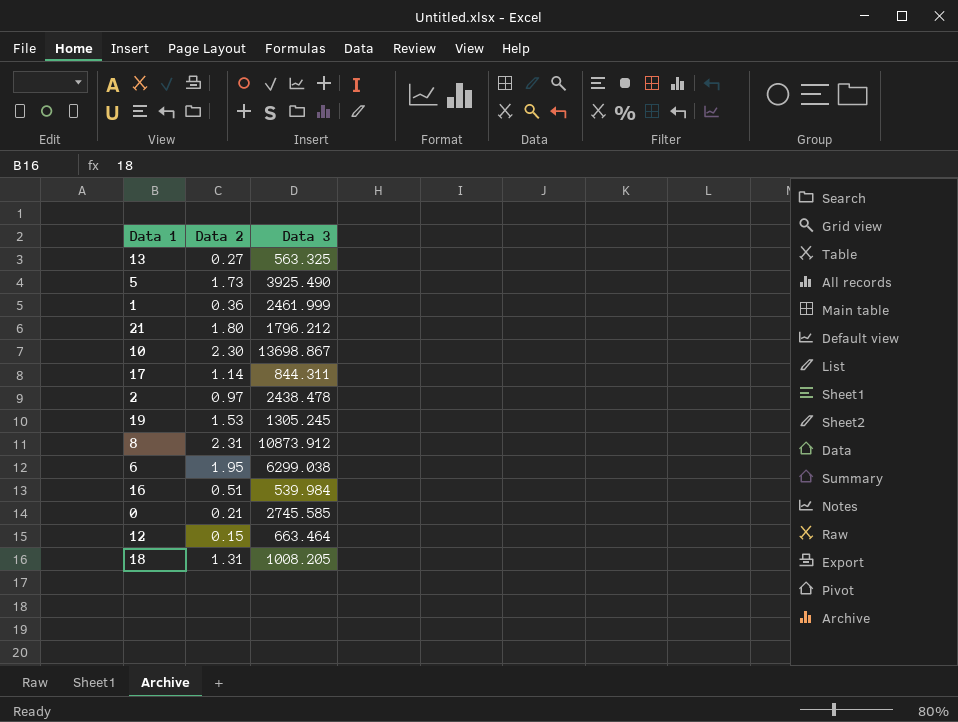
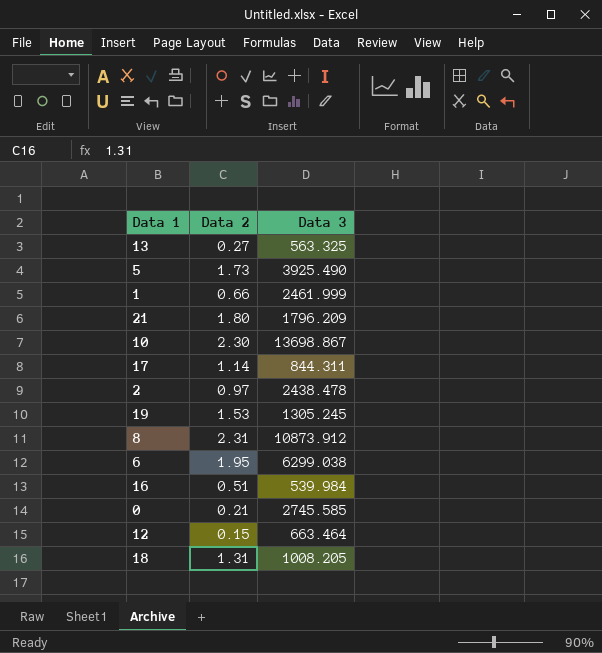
1 | Data 2: 0.36 -> 0.66
21 | Data 3: 1796.212 -> 1796.209

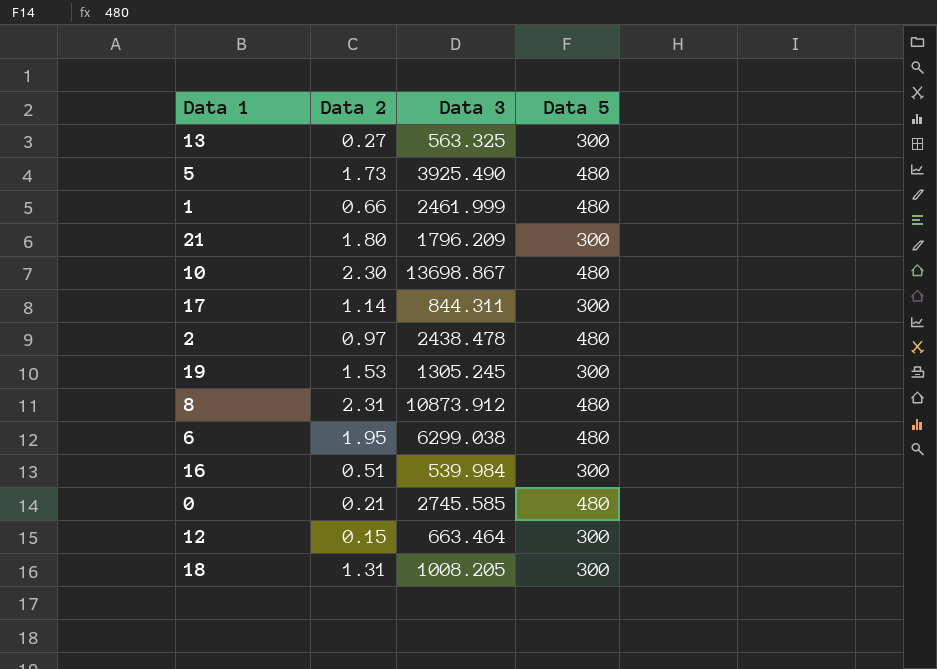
column Data 5 | position: none -> 4

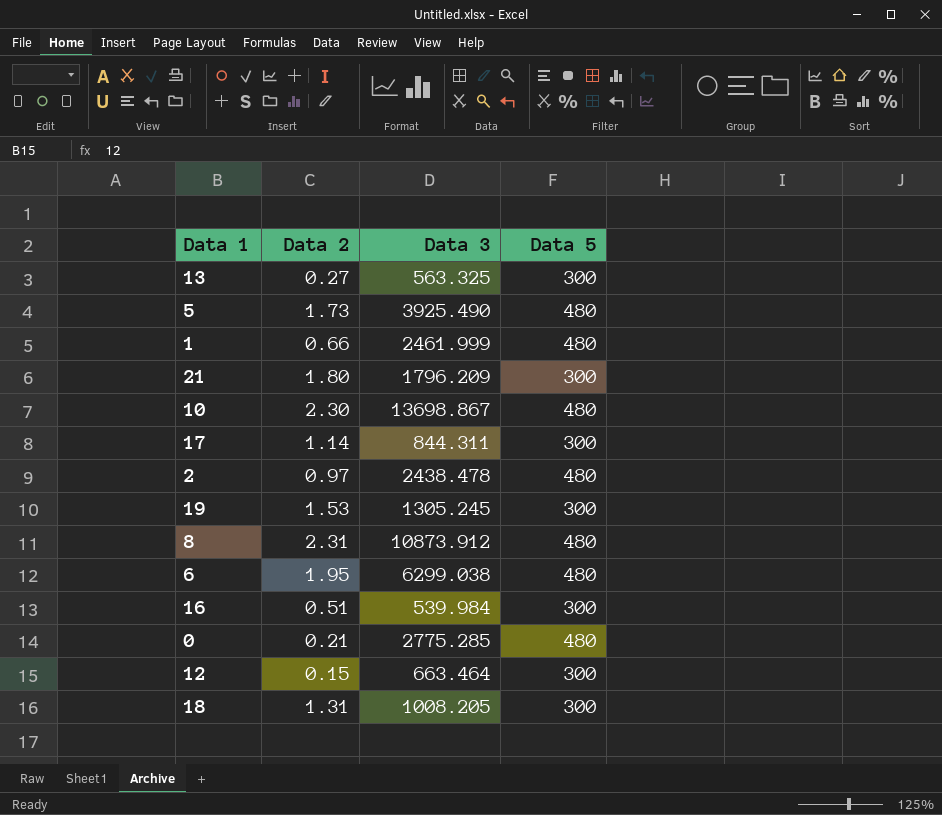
0 | Data 3: 2745.585 -> 2775.285

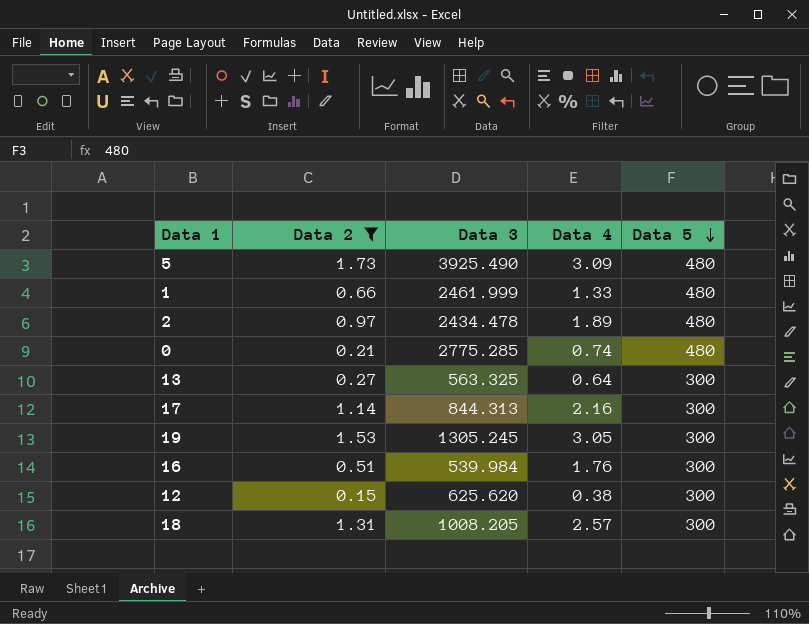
filter: none -> Data 2 <= 1.73
row order: none -> Data 5 descending
column Data 4 | position: none -> 4
2 | Data 3: 2438.478 -> 2434.478
17 | Data 3: 844.311 -> 844.313
12 | Data 3: 663.464 -> 625.620

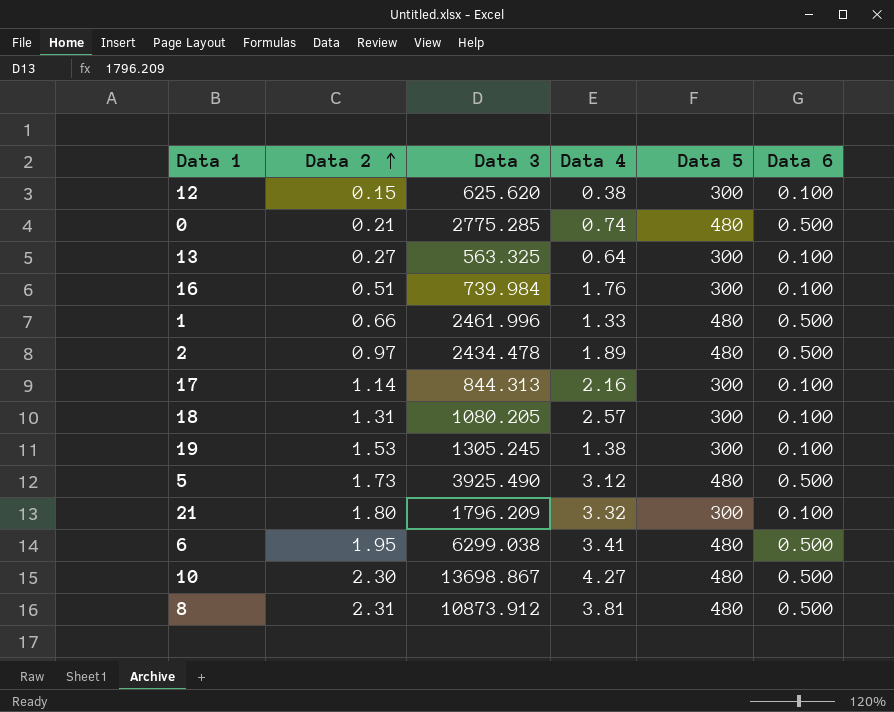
filter: Data 2 <= 1.73 -> none
row order: Data 5 descending -> Data 2 ascending
column Data 6 | position: none -> 6
16 | Data 3: 539.984 -> 739.984
1 | Data 3: 2461.999 -> 2461.996
18 | Data 3: 1008.205 -> 1080.205
19 | Data 4: 3.05 -> 1.38
5 | Data 4: 3.09 -> 3.12

